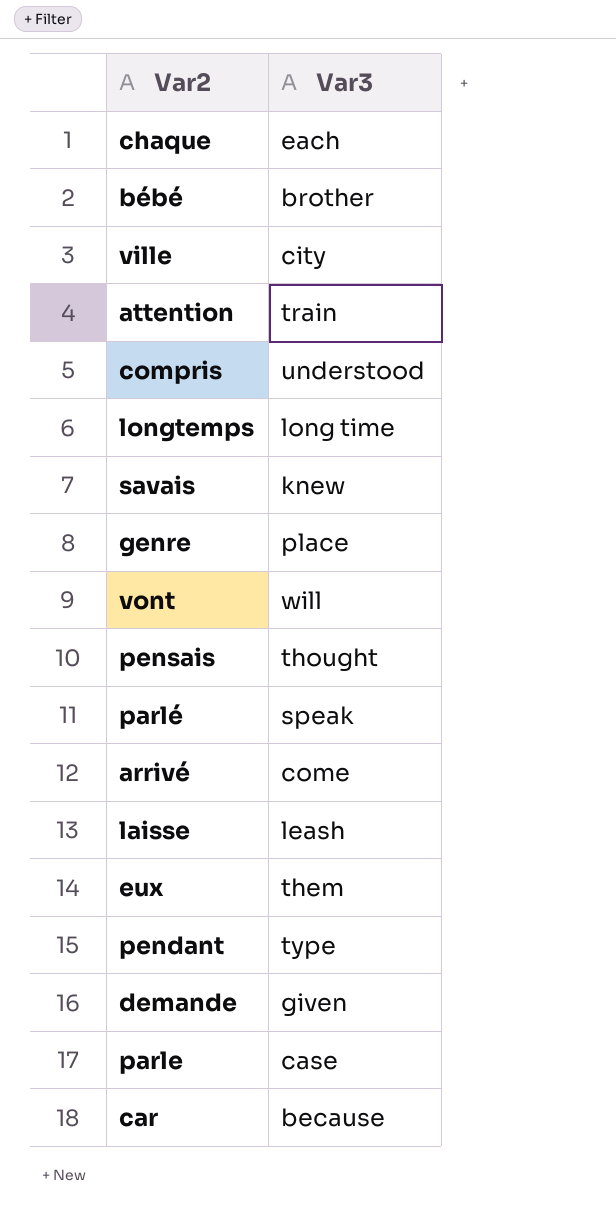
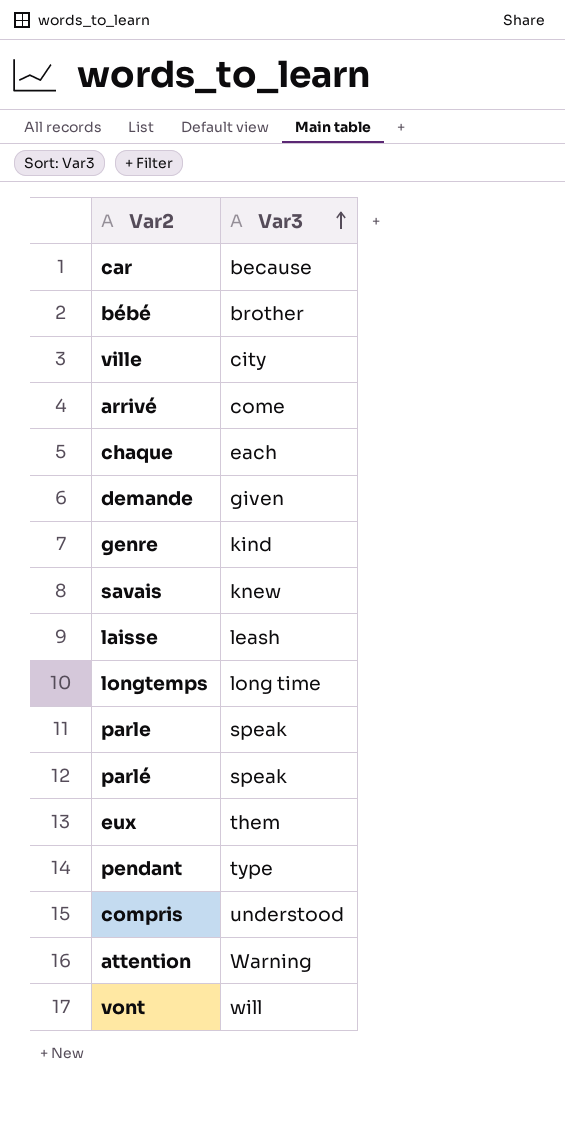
row order: none -> Var3 ascending
row pensais: thought -> none
genre | Var3: place -> kind
parle | Var3: case -> speak
attention | Var3: train -> Warning

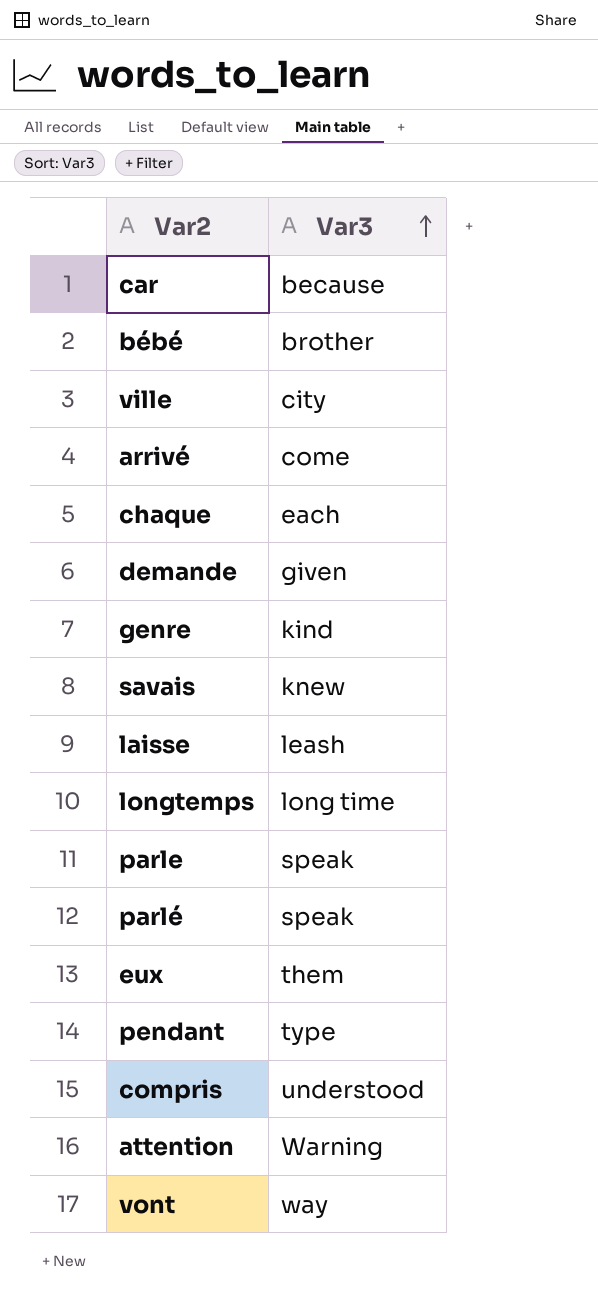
vont | Var3: will -> way

